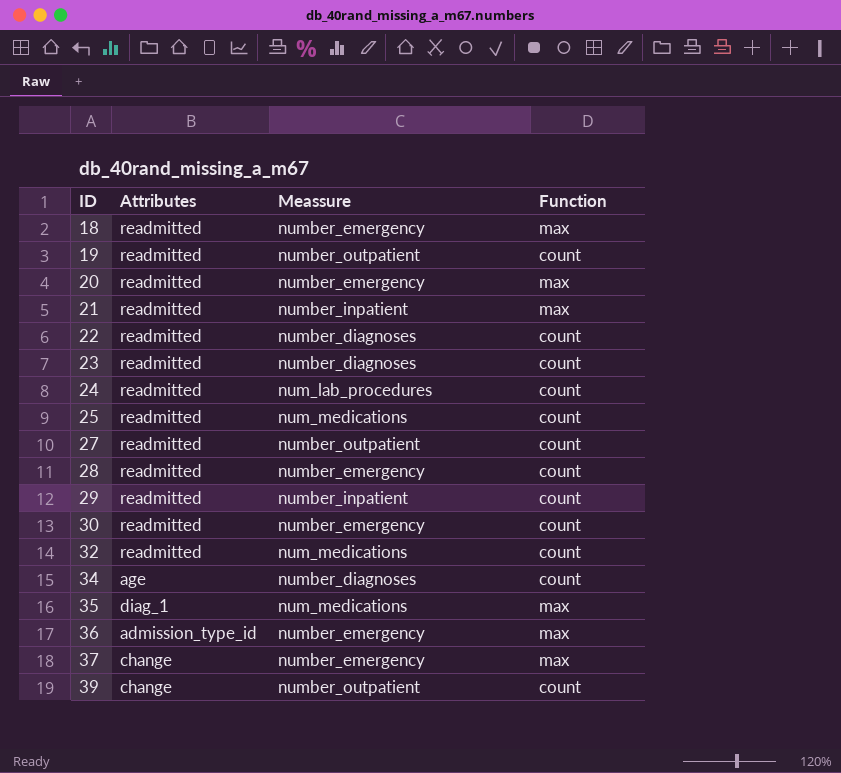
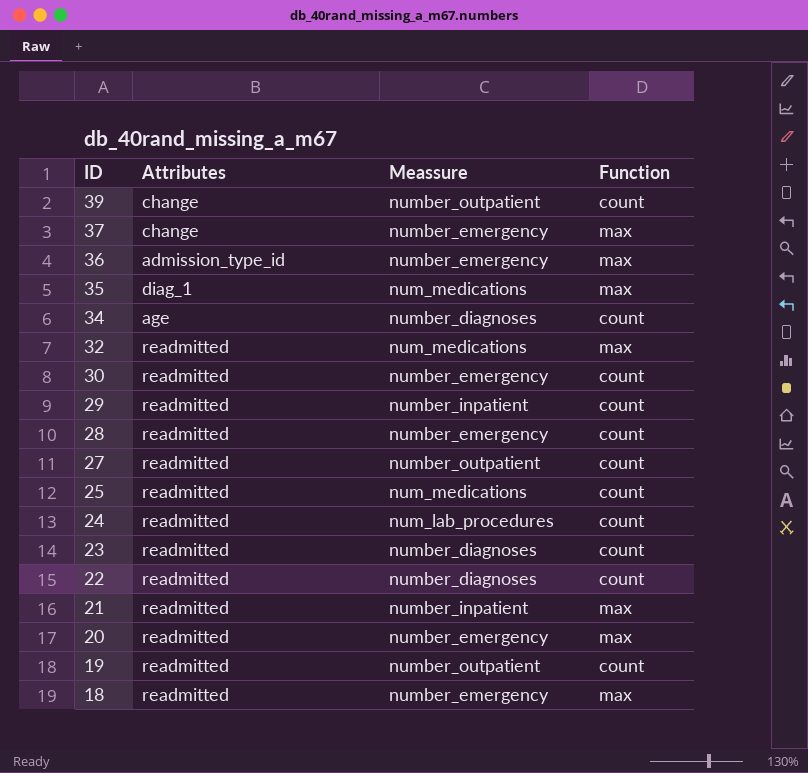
row order: ID ascending -> ID descending
32 | Function: count -> max

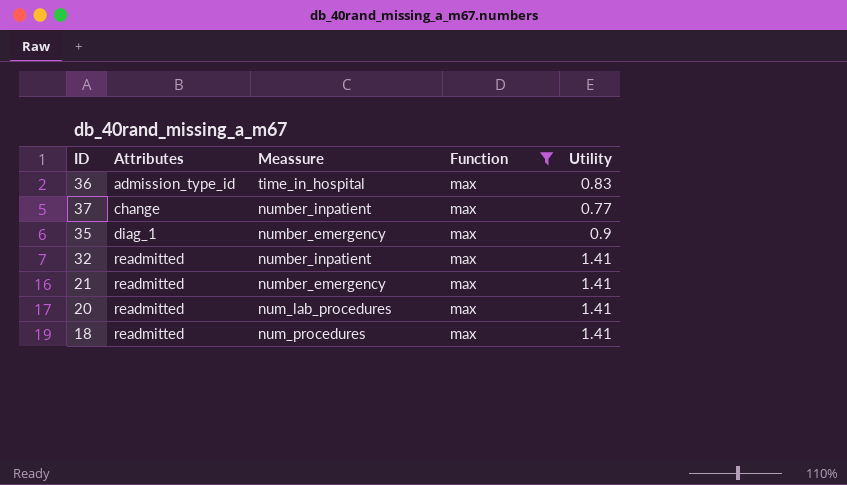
filter: none -> Function = max
row order: ID descending -> Attributes ascending
column Utility | position: none -> 5
36 | Meassure: number_emergency -> time_in_hospital
37 | Meassure: number_emergency -> number_inpatient
35 | Meassure: num_medications -> number_emergency
32 | Meassure: num_medications -> number_inpatient
21 | Meassure: number_inpatient -> number_emergency
20 | Meassure: number_emergency -> num_lab_procedures
18 | Meassure: number_emergency -> num_procedures

